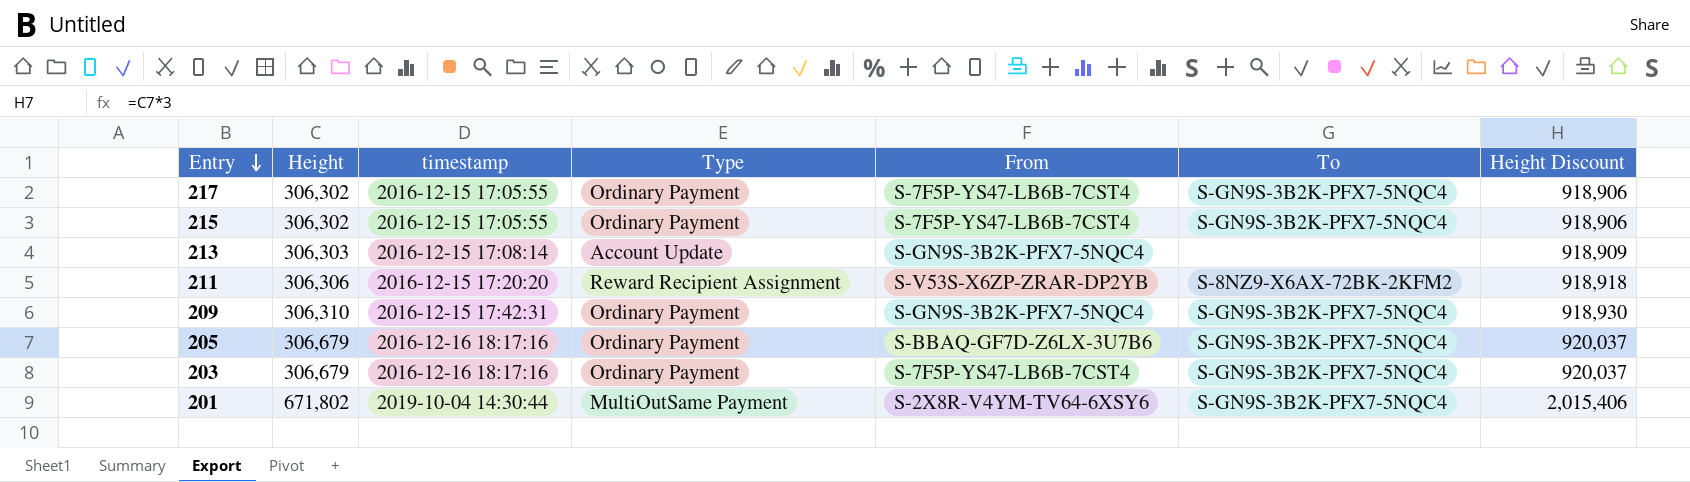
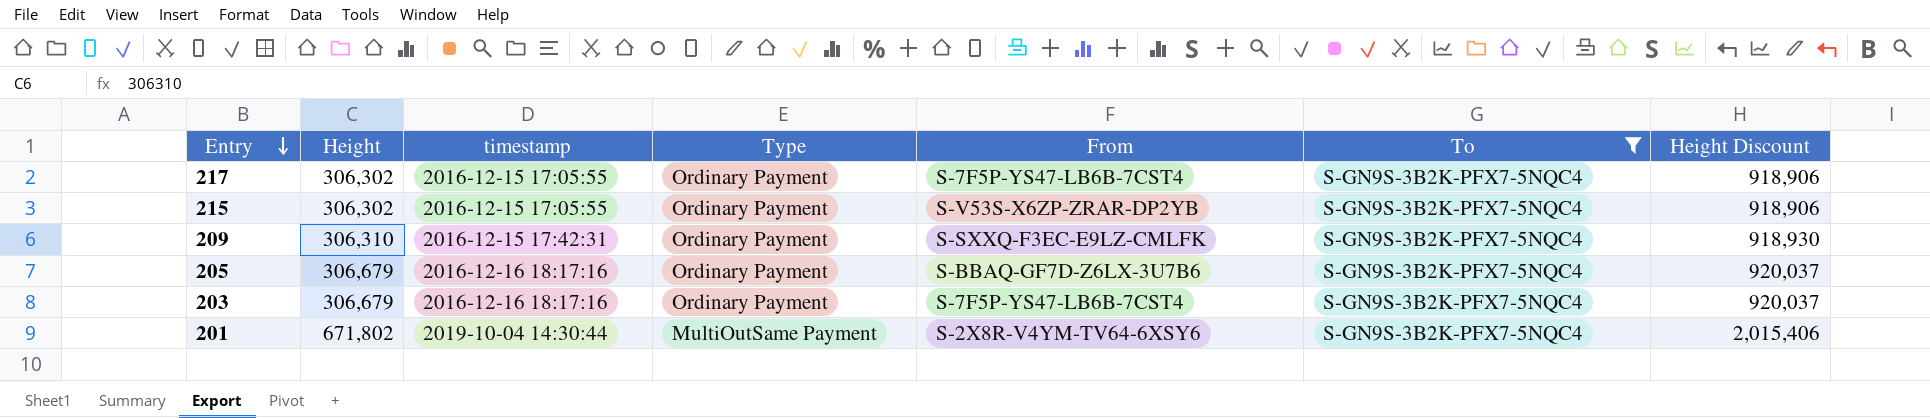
filter: none -> To = S-GN9S-3B2K-PFX7-5NQC4
215 | From: S-7F5P-YS47-LB6B-7CST4 -> S-V53S-X6ZP-ZRAR-DP2YB
209 | From: S-GN9S-3B2K-PFX7-5NQC4 -> S-SXXQ-F3EC-E9LZ-CMLFK

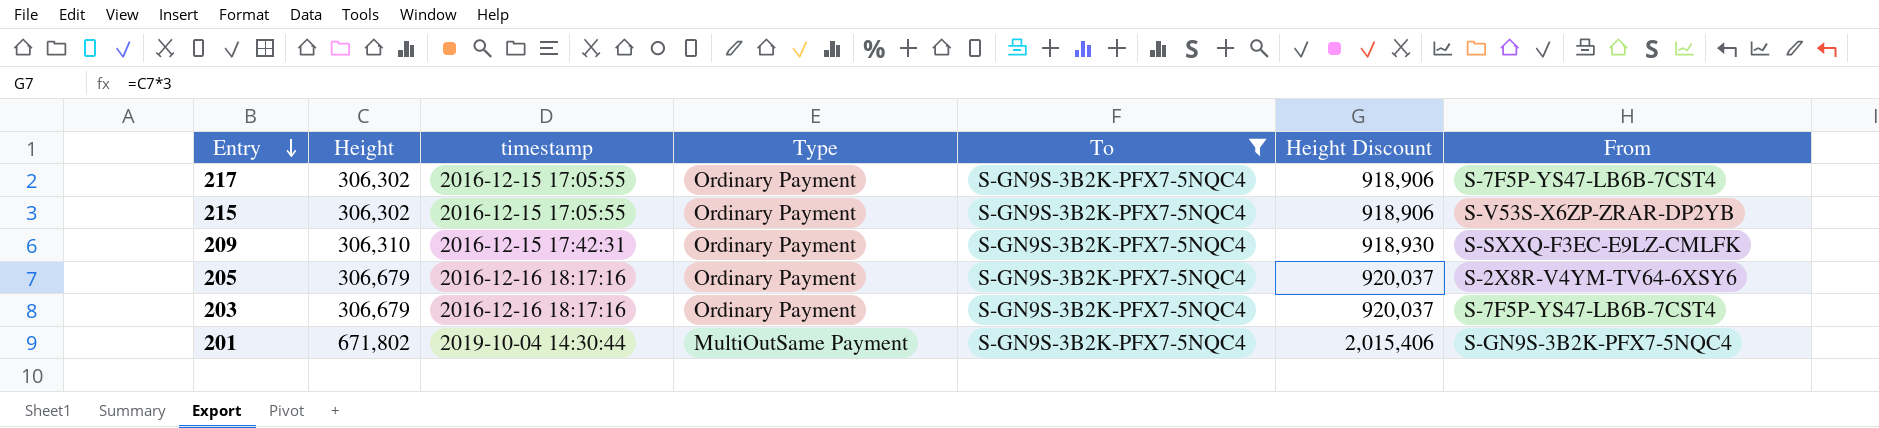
column From | position: 5 -> 7
205 | From: S-BBAQ-GF7D-Z6LX-3U7B6 -> S-2X8R-V4YM-TV64-6XSY6
201 | From: S-2X8R-V4YM-TV64-6XSY6 -> S-GN9S-3B2K-PFX7-5NQC4

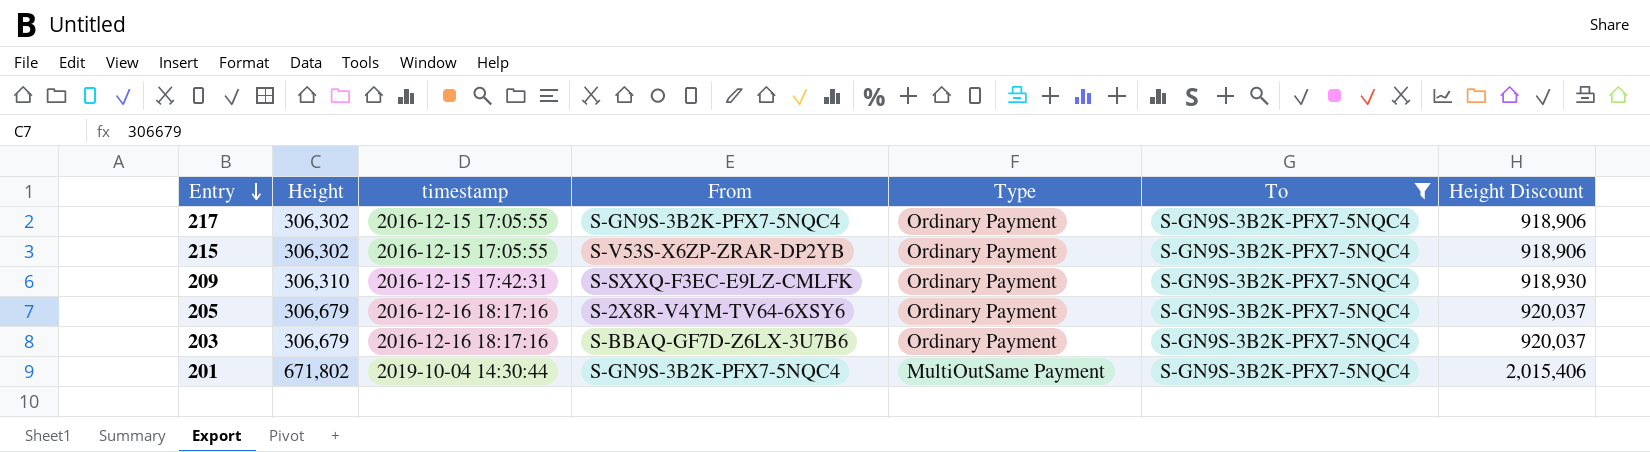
column From | position: 7 -> 4
217 | From: S-7F5P-YS47-LB6B-7CST4 -> S-GN9S-3B2K-PFX7-5NQC4
203 | From: S-7F5P-YS47-LB6B-7CST4 -> S-BBAQ-GF7D-Z6LX-3U7B6

